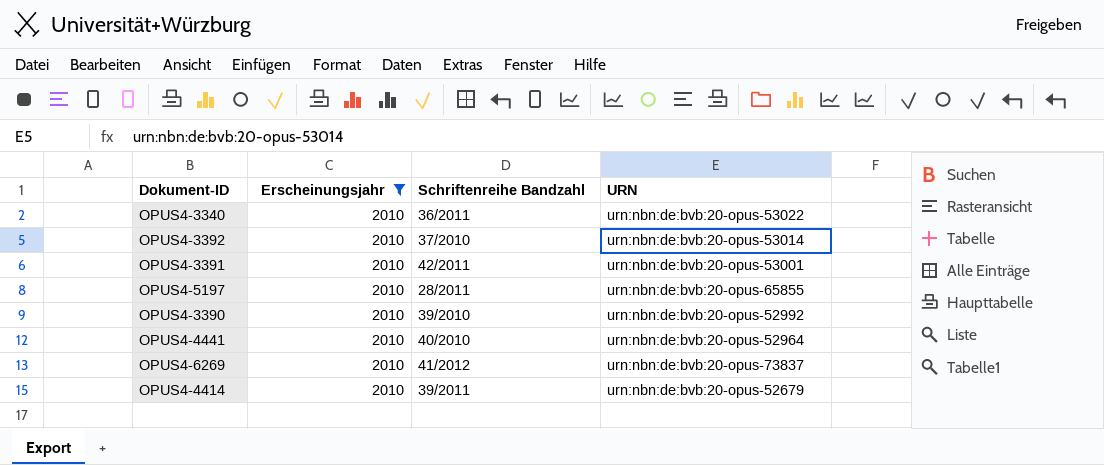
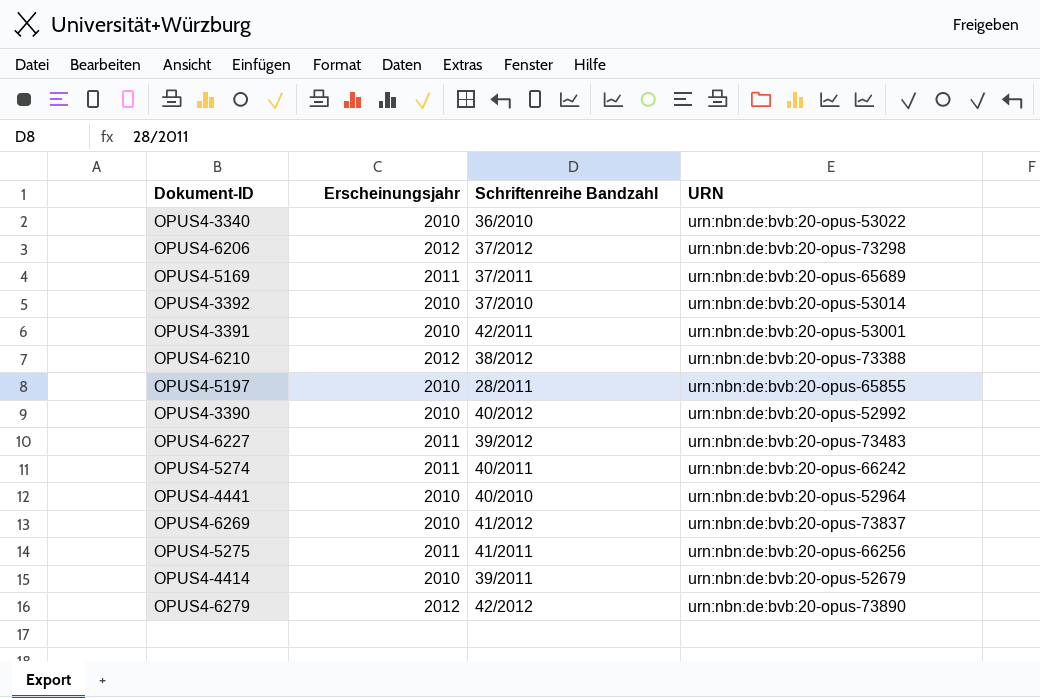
filter: Erscheinungsjahr = 2010 -> none
OPUS4-3340 | Schriftenreihe Bandzahl: 36/2011 -> 36/2010
OPUS4-3390 | Schriftenreihe Bandzahl: 39/2010 -> 40/2012

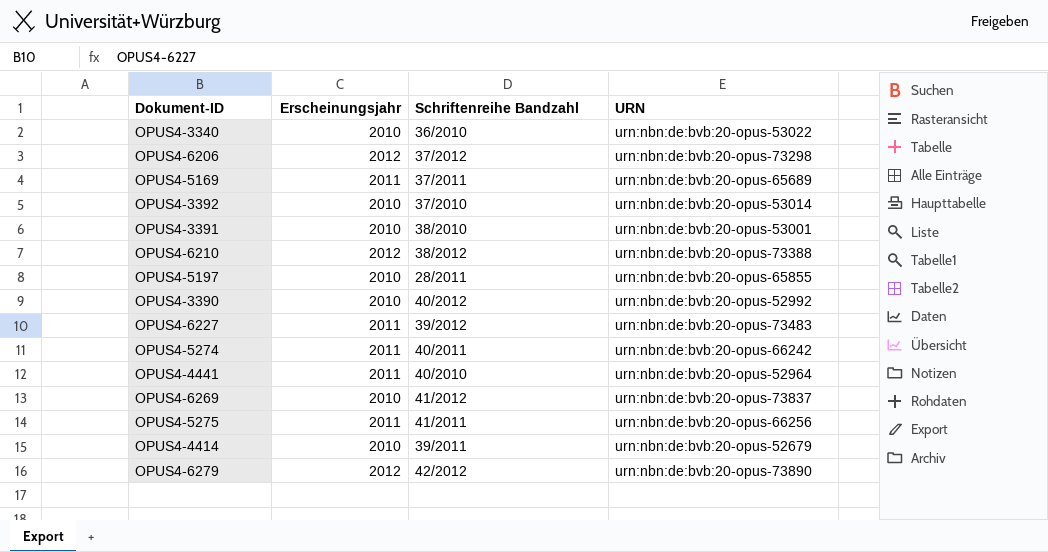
OPUS4-3391 | Schriftenreihe Bandzahl: 42/2011 -> 38/2010
OPUS4-4441 | Erscheinungsjahr: 2010 -> 2011

